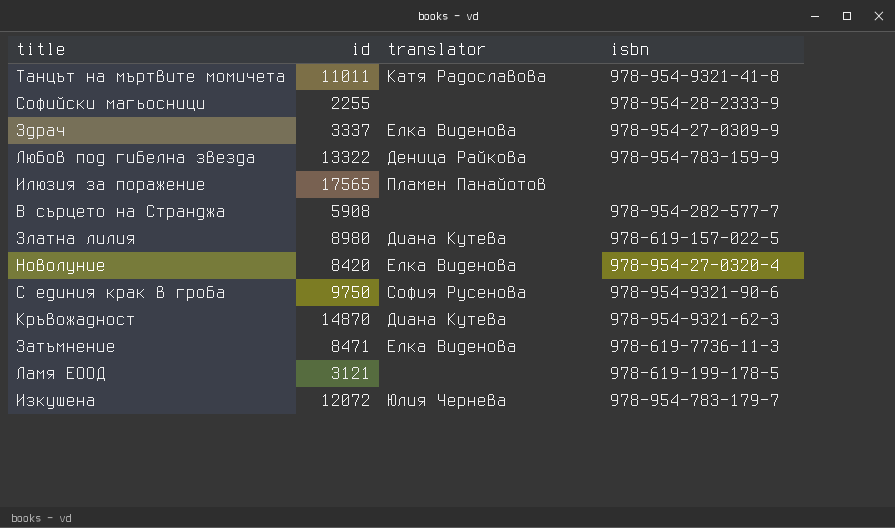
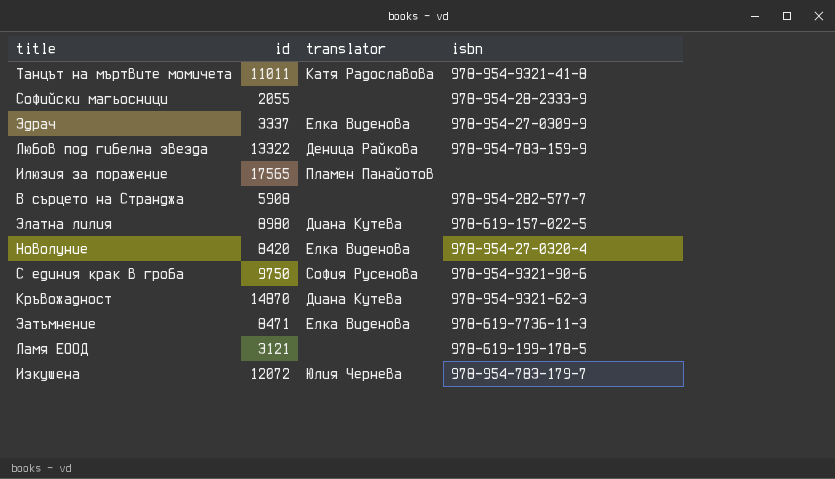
Софийски магьосници | id: 2255 -> 2055

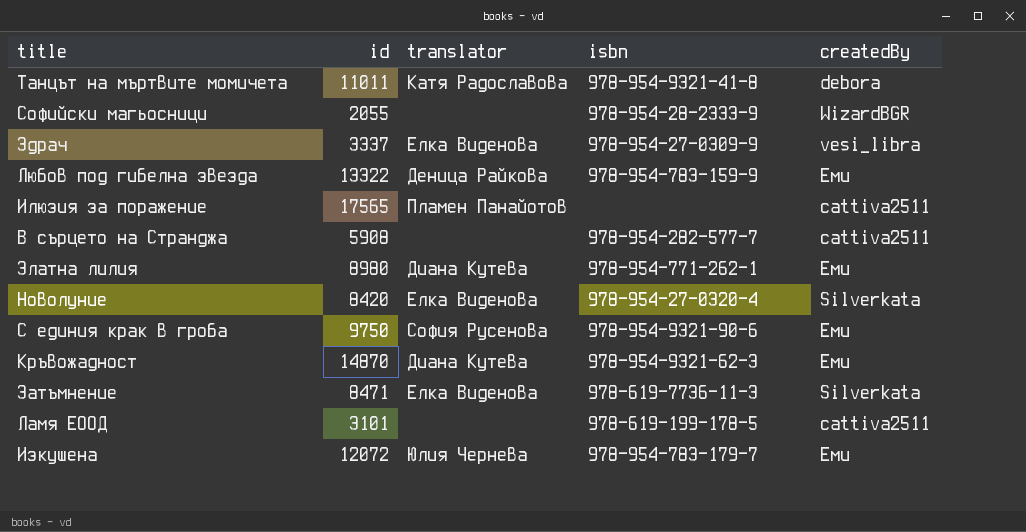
column createdBy | position: none -> 5
Златна лилия | isbn: 978-619-157-022-5 -> 978-954-771-262-1
Ламя ЕООД | id: 3121 -> 3101

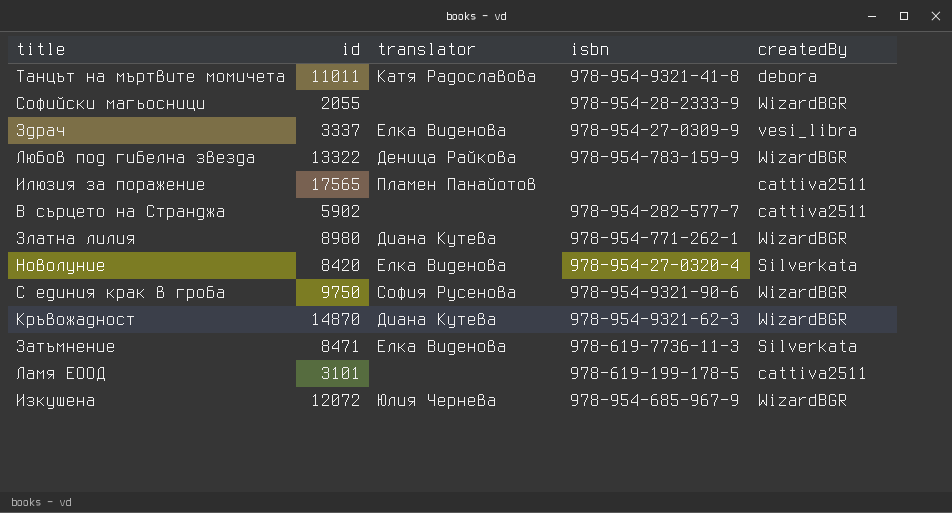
Любов под гибелна звезда | createdBy: Еми -> WizardBGR
В сърцето на Странджа | id: 5908 -> 5902
Златна лилия | createdBy: Еми -> WizardBGR
С единия крак в гроба | createdBy: Еми -> WizardBGR
Кръвожадност | createdBy: Еми -> WizardBGR
Изкушена | isbn: 978-954-783-179-7 -> 978-954-685-967-9
Изкушена | createdBy: Еми -> WizardBGR

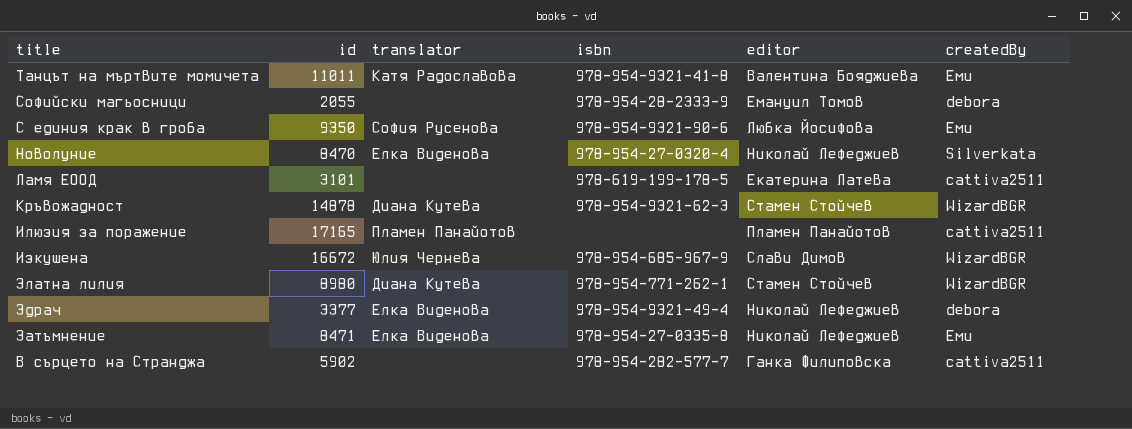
row order: none -> title descending
column editor | position: none -> 5
row Любов под гибелна звезда: 13322 | Деница Райкова | 978-954-783-159-9 | WizardBGR -> none
Танцът на мъртвите момичета | createdBy: debora -> Еми
Софийски магьосници | createdBy: WizardBGR -> debora
С единия крак в гроба | id: 9750 -> 9350
С единия крак в гроба | createdBy: WizardBGR -> Еми
Новолуние | id: 8420 -> 8470
Кръвожадност | id: 14870 -> 14878
Илюзия за поражение | id: 17565 -> 17165
Изкушена | id: 12072 -> 16672
Здрач | id: 3337 -> 3377
Здрач | isbn: 978-954-27-0309-9 -> 978-954-9321-49-4
Здрач | createdBy: vesi_libra -> debora
Затъмнение | isbn: 978-619-7736-11-3 -> 978-954-27-0335-8
Затъмнение | createdBy: Silverkata -> Еми

